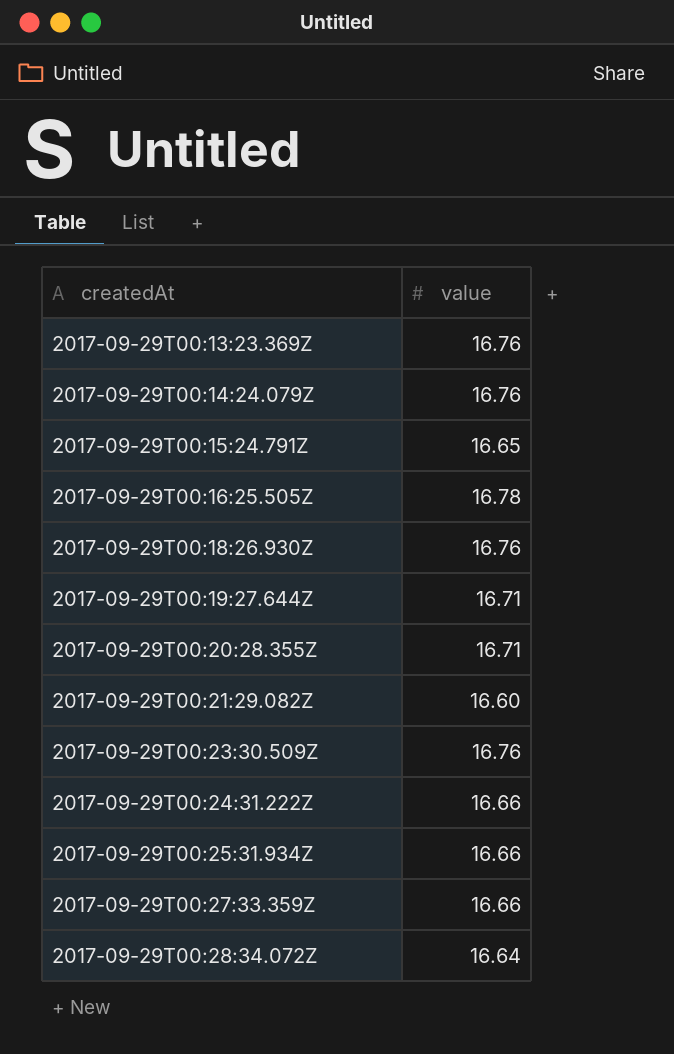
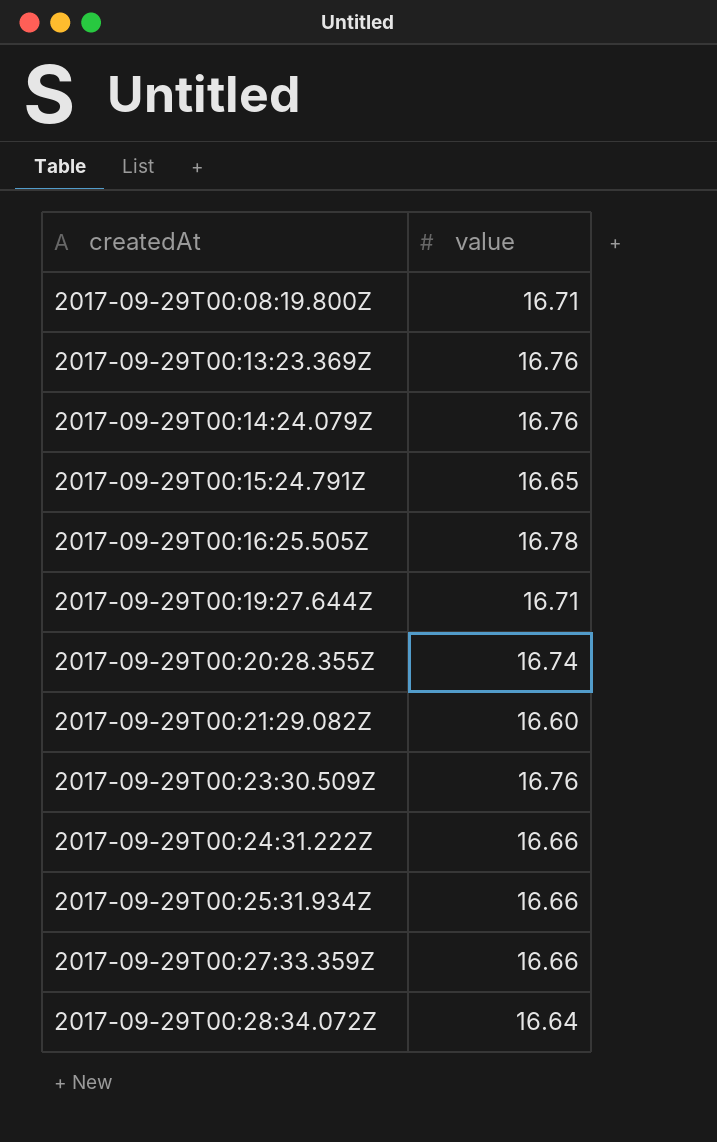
row 2017-09-29T00:18:26.930Z: 16.76 -> none
row 2017-09-29T00:08:19.800Z: none -> 16.71
2017-09-29T00:20:28.355Z | value: 16.71 -> 16.74

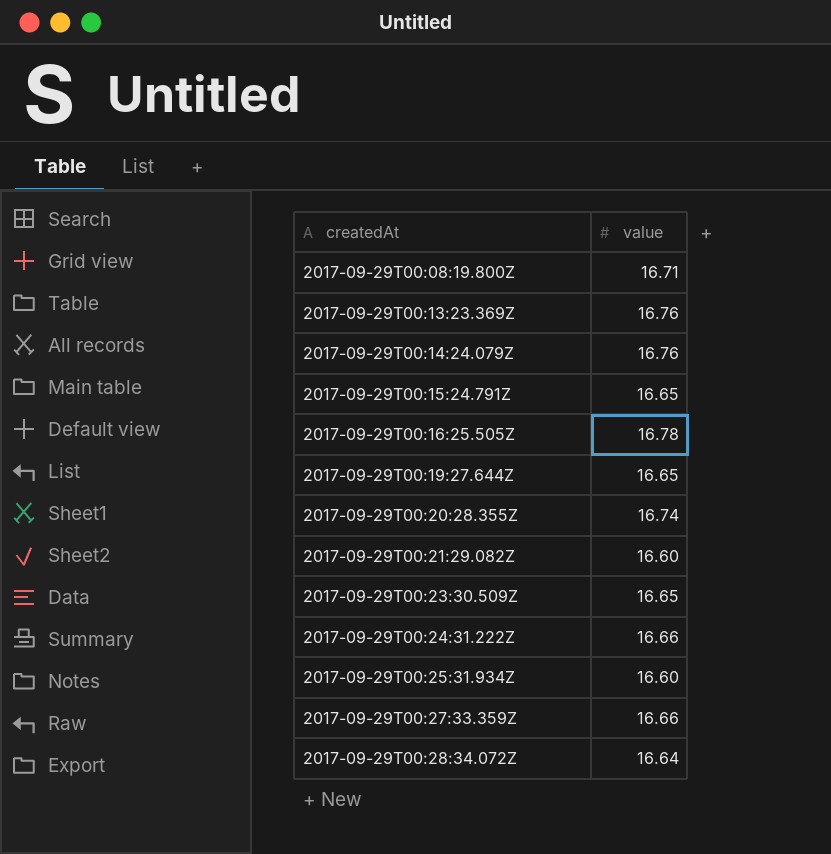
2017-09-29T00:19:27.644Z | value: 16.71 -> 16.65
2017-09-29T00:23:30.509Z | value: 16.76 -> 16.65
2017-09-29T00:25:31.934Z | value: 16.66 -> 16.60

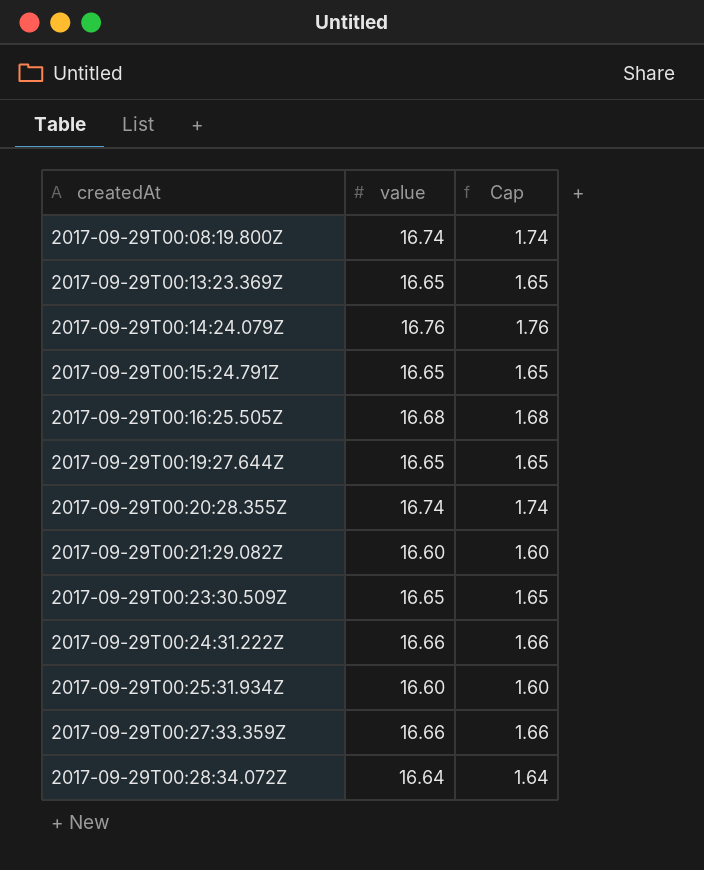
column Cap | formula: none -> [value] - 15
2017-09-29T00:08:19.800Z | value: 16.71 -> 16.74
2017-09-29T00:13:23.369Z | value: 16.76 -> 16.65
2017-09-29T00:16:25.505Z | value: 16.78 -> 16.68

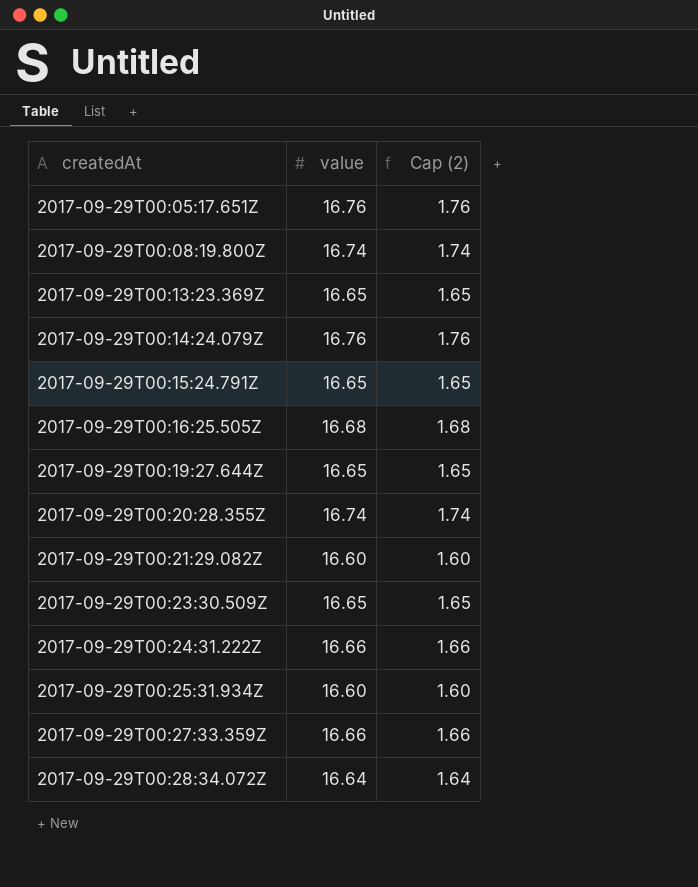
column name: Cap -> Cap (2)
row 2017-09-29T00:05:17.651Z: none -> 16.76 | 1.76

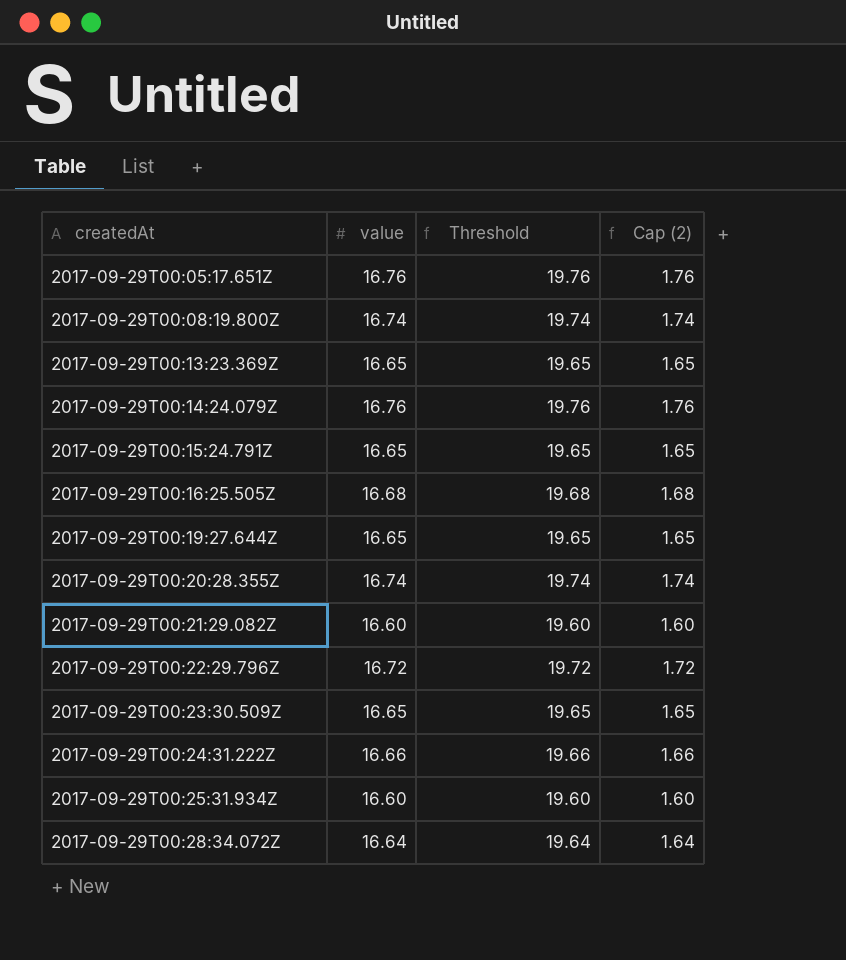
column Threshold | formula: none -> [value] + 3
row 2017-09-29T00:27:33.359Z: 16.66 | 1.66 -> none
row 2017-09-29T00:22:29.796Z: none -> 16.72 | 19.72 | 1.72

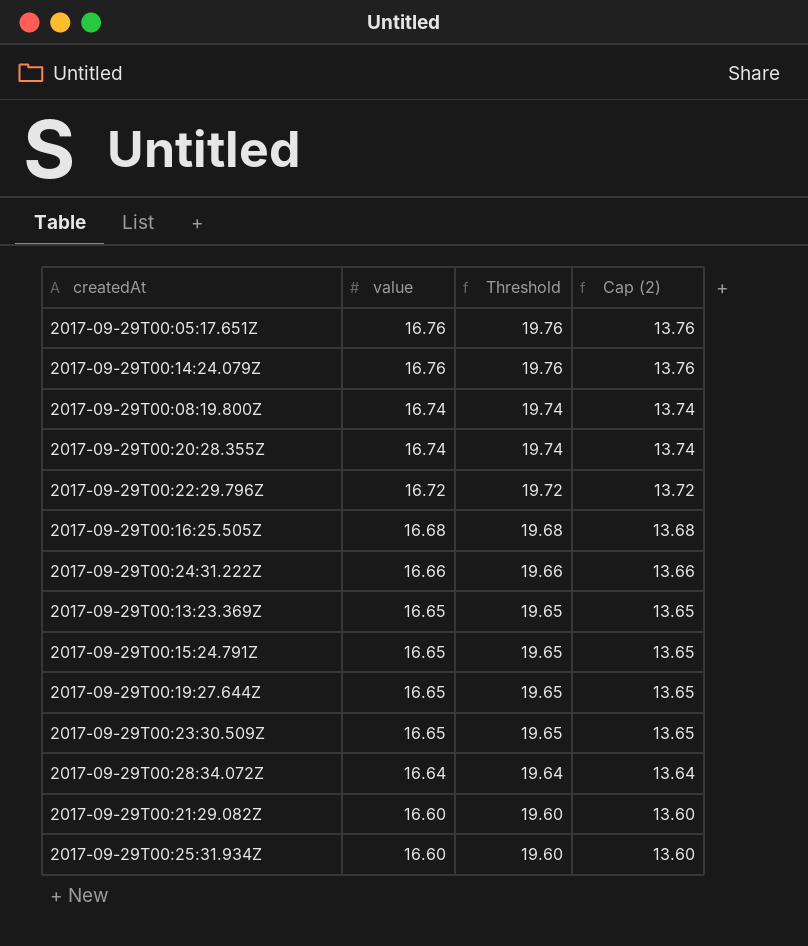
row order: createdAt ascending -> value descending
column Cap (2) | formula: [value] - 15 -> [value] - 3

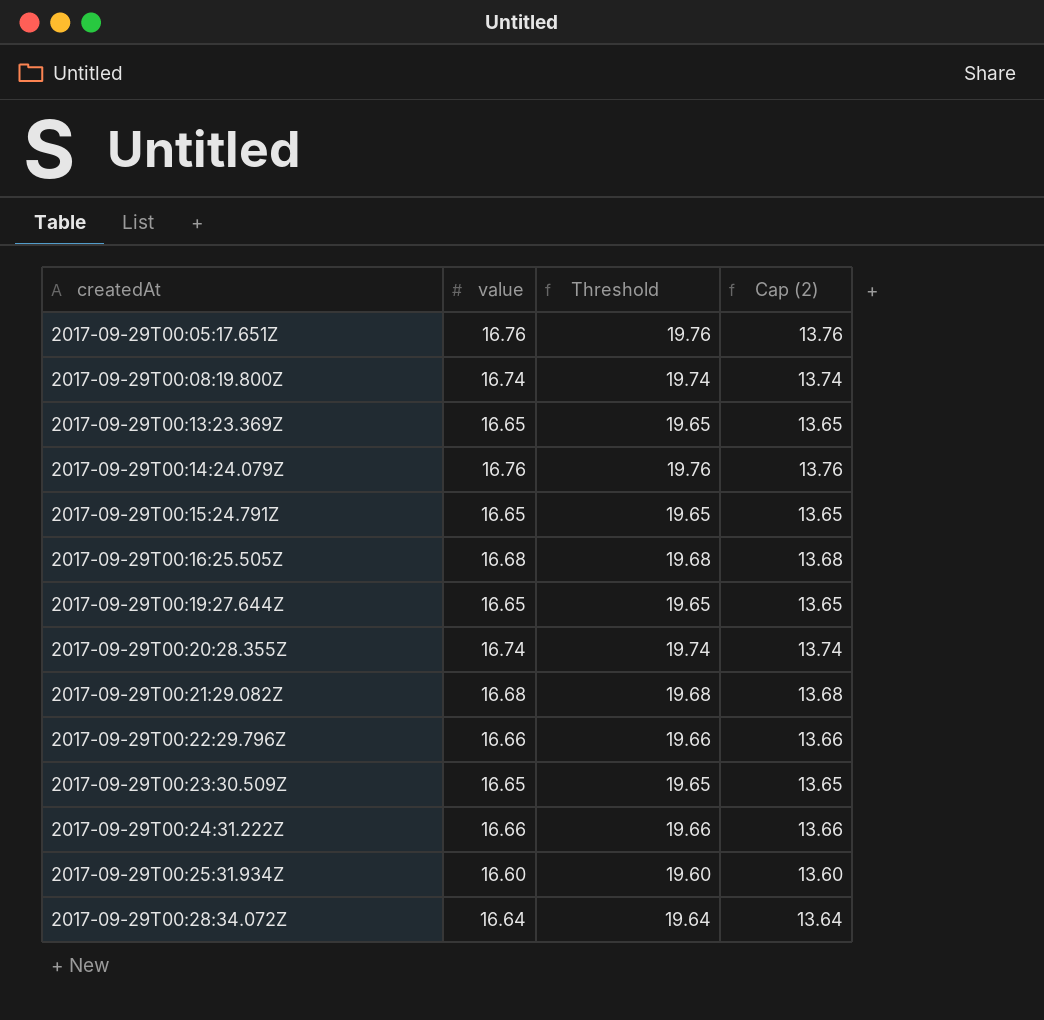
row order: value descending -> createdAt ascending
2017-09-29T00:21:29.082Z | value: 16.60 -> 16.68
2017-09-29T00:21:29.082Z | Threshold: 19.60 -> 19.68
2017-09-29T00:21:29.082Z | Cap (2): 13.60 -> 13.68
2017-09-29T00:22:29.796Z | value: 16.72 -> 16.66
2017-09-29T00:22:29.796Z | Threshold: 19.72 -> 19.66
2017-09-29T00:22:29.796Z | Cap (2): 13.72 -> 13.66

